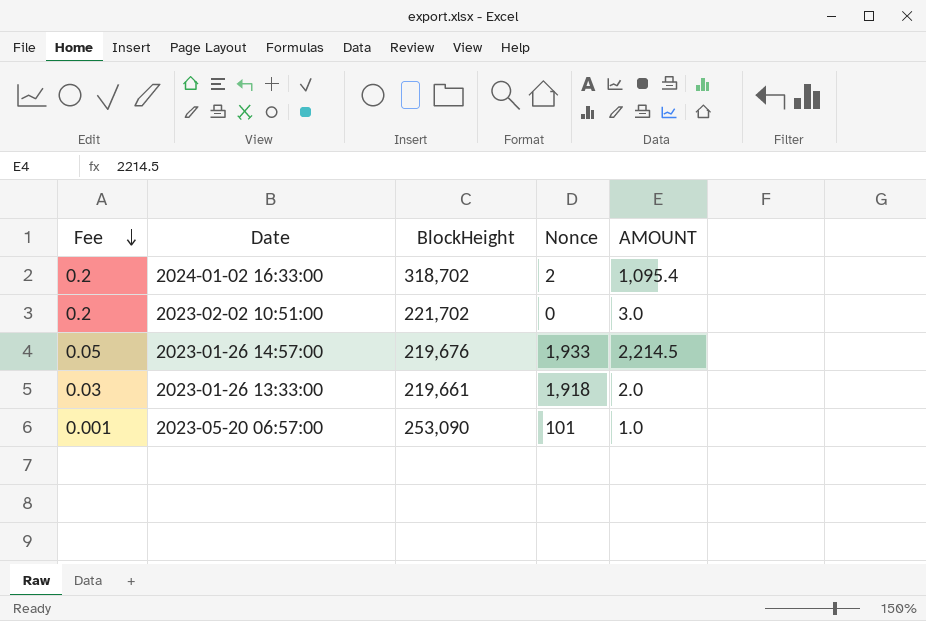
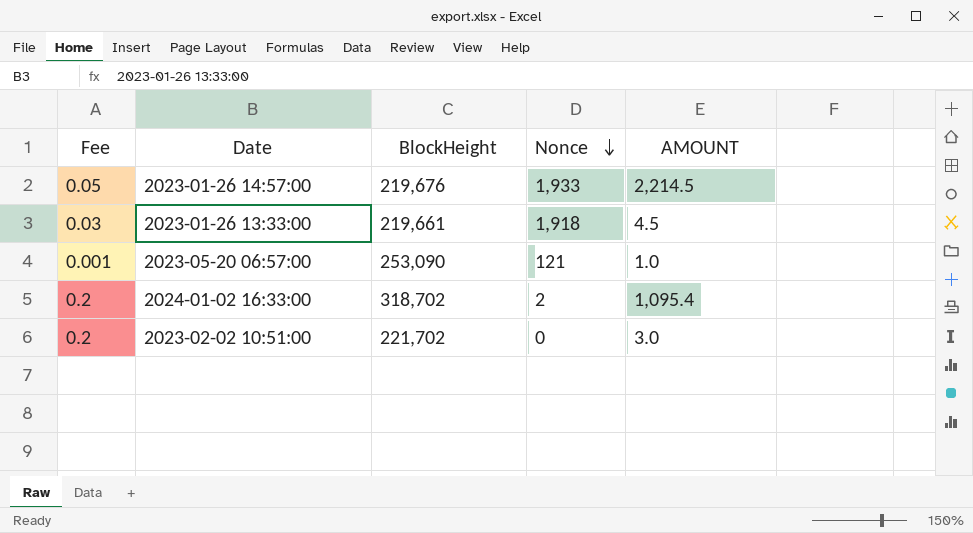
row order: Fee descending -> Nonce descending
2023-01-26 13:33:00 | AMOUNT: 2.0 -> 4.5
2023-05-20 06:57:00 | Nonce: 101 -> 121

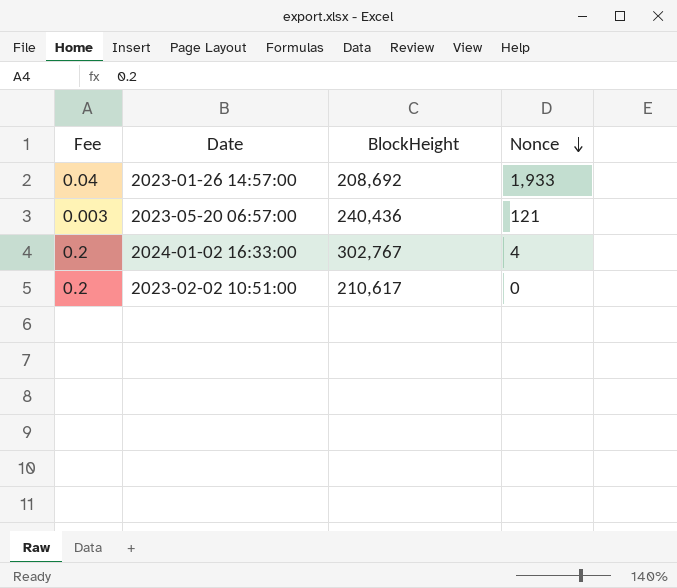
column AMOUNT | position: 5 -> none
row 2023-01-26 13:33:00: 0.03 | 219,661 | 1,918 | 4.5 -> none
2023-01-26 14:57:00 | Fee: 0.05 -> 0.04
2023-01-26 14:57:00 | BlockHeight: 219,676 -> 208,692
2023-05-20 06:57:00 | Fee: 0.001 -> 0.003
2023-05-20 06:57:00 | BlockHeight: 253,090 -> 240,436
2024-01-02 16:33:00 | BlockHeight: 318,702 -> 302,767
2024-01-02 16:33:00 | Nonce: 2 -> 4
2023-02-02 10:51:00 | BlockHeight: 221,702 -> 210,617

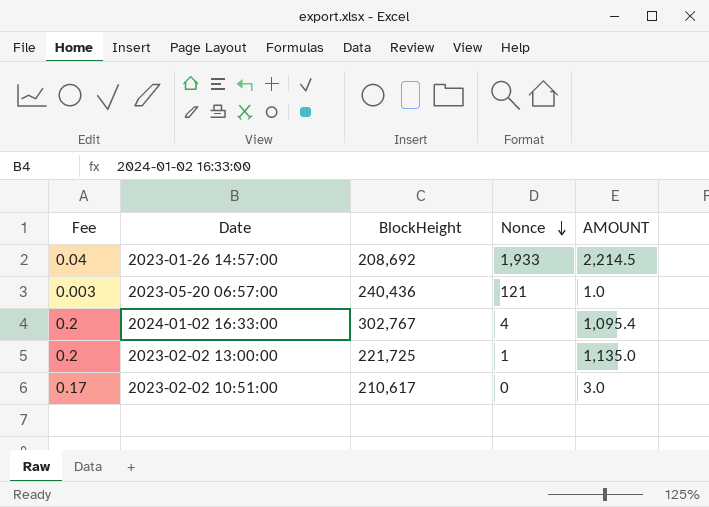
column AMOUNT | position: none -> 5
row 2023-02-02 13:00:00: none -> 0.2 | 221,725 | 1 | 1,135.0
2023-02-02 10:51:00 | Fee: 0.2 -> 0.17

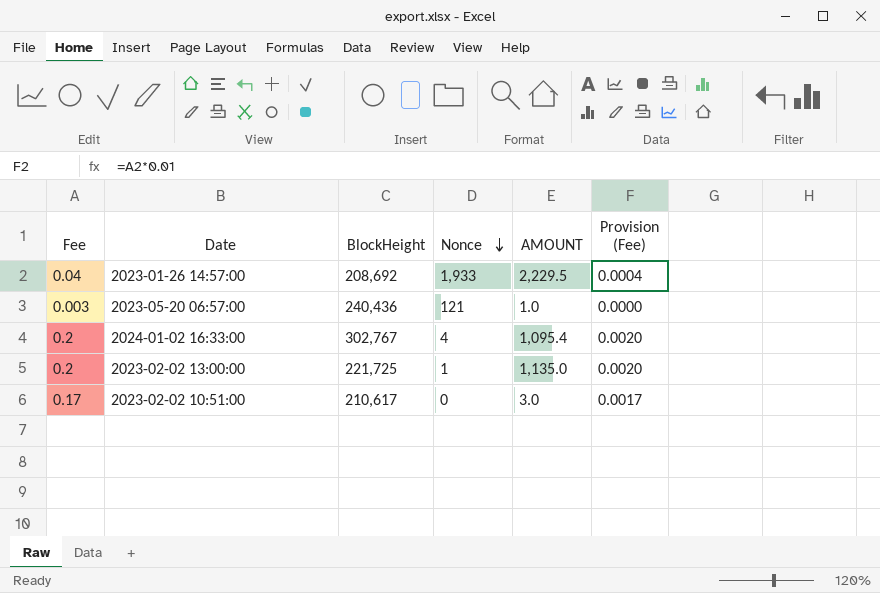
column Provision (Fee) | formula: none -> [Fee] * 0.01
2023-01-26 14:57:00 | AMOUNT: 2,214.5 -> 2,229.5

